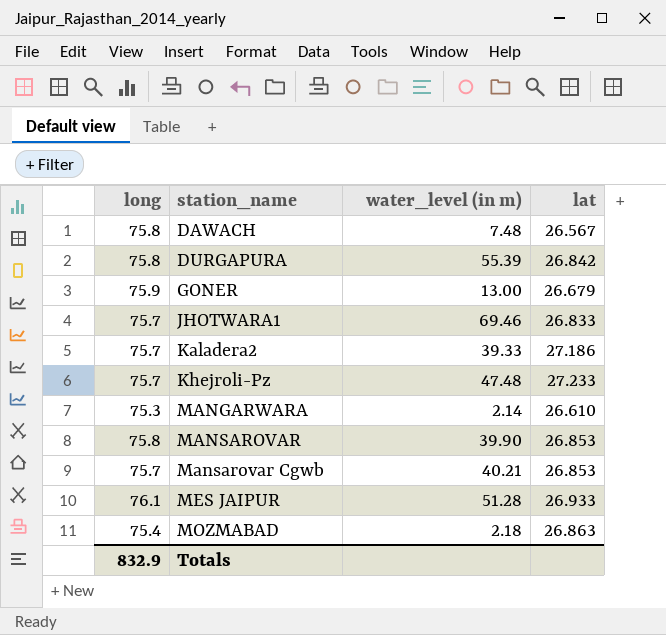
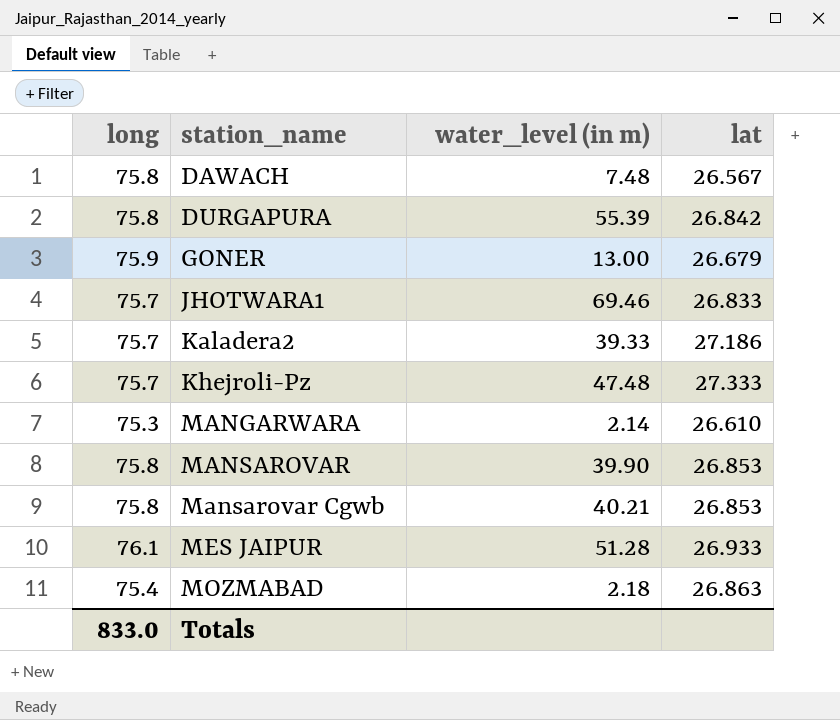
Khejroli-Pz | lat: 27.233 -> 27.333
Mansarovar Cgwb | long: 75.7 -> 75.8
Totals | long: 832.9 -> 833.0

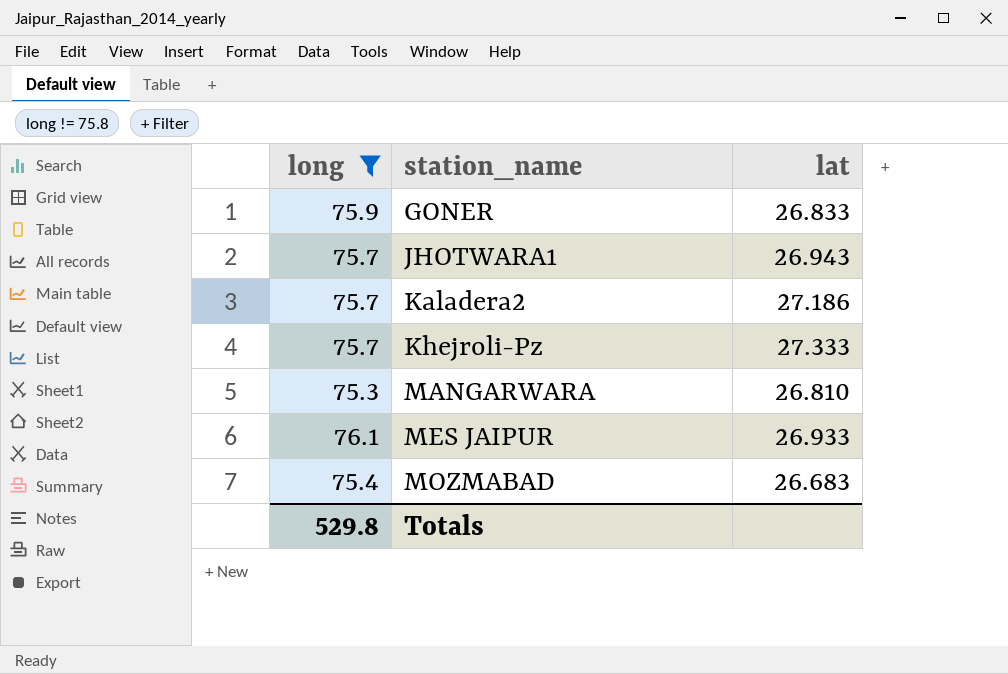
filter: none -> long != 75.8
column water_level (in m) | position: 3 -> none
GONER | lat: 26.679 -> 26.833
JHOTWARA1 | lat: 26.833 -> 26.943
MANGARWARA | lat: 26.610 -> 26.810
MOZMABAD | lat: 26.863 -> 26.683
Totals | long: 833.0 -> 529.8

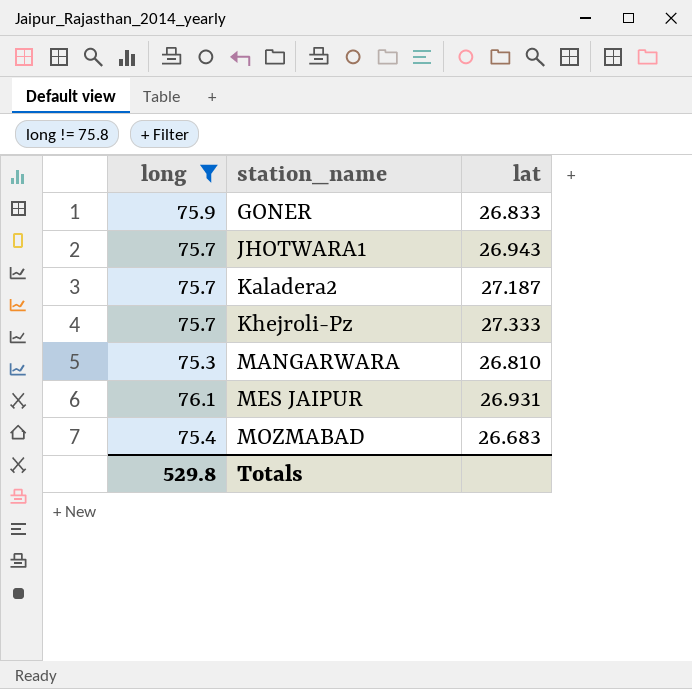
Kaladera2 | lat: 27.186 -> 27.187
MES JAIPUR | lat: 26.933 -> 26.931

